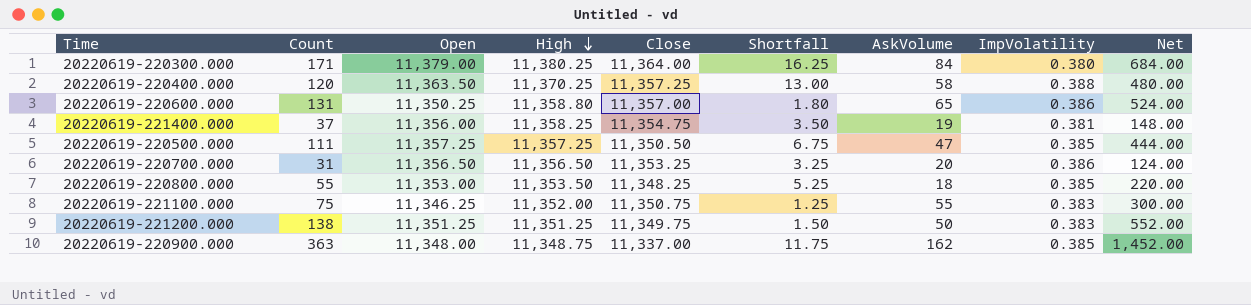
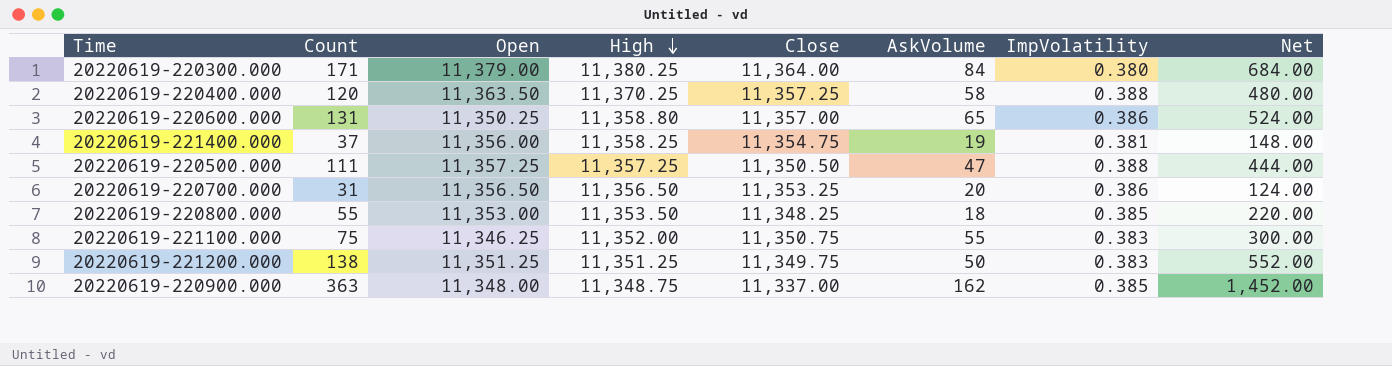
column Shortfall | formula: [High] - [Close] -> none
20220619-220500.000 | ImpVolatility: 0.385 -> 0.388

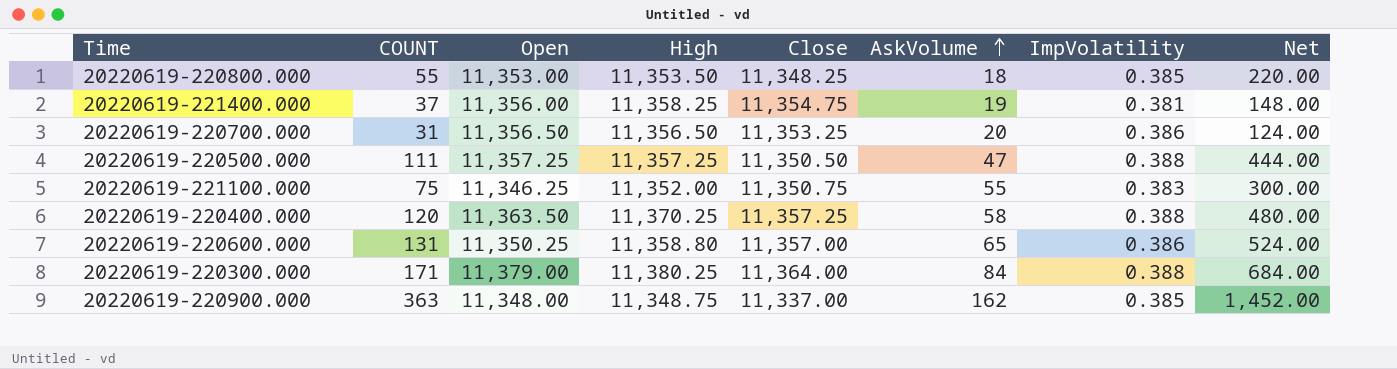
row order: High descending -> AskVolume ascending
column name: Count -> COUNT
row 20220619-221200.000: 138 | 11,351.25 | 11,351.25 | 11,349.75 | 50 | 0.383 | 552.00 -> none
20220619-220300.000 | ImpVolatility: 0.380 -> 0.388

